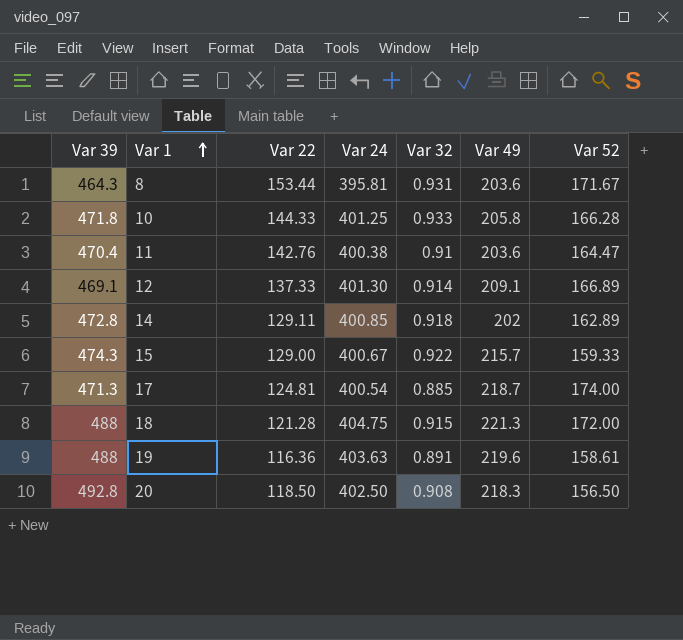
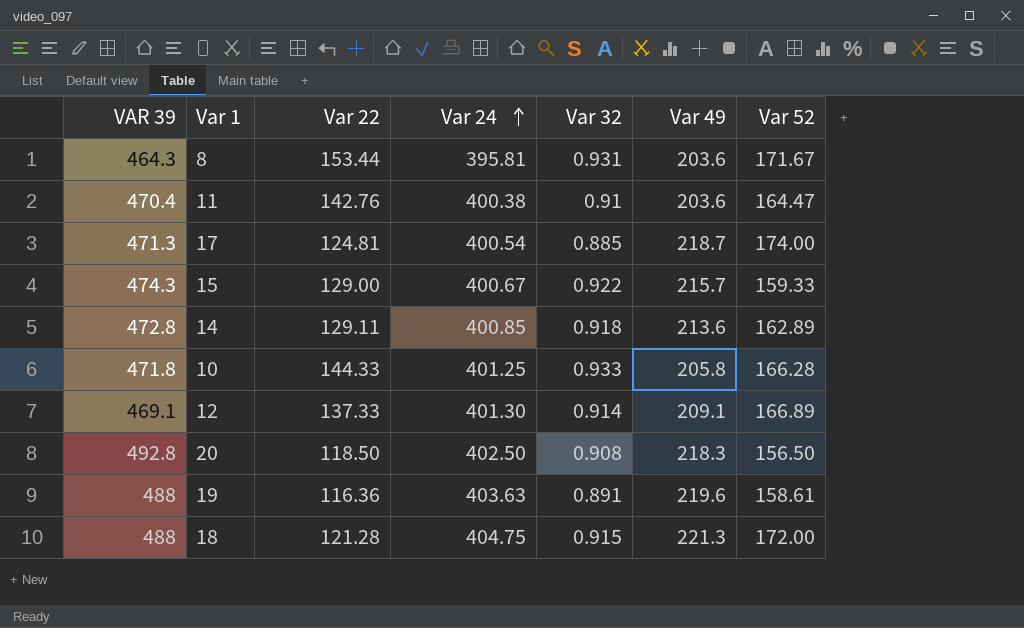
row order: Var 1 ascending -> Var 24 ascending
column name: Var 39 -> VAR 39
14 | Var 49: 202 -> 213.6

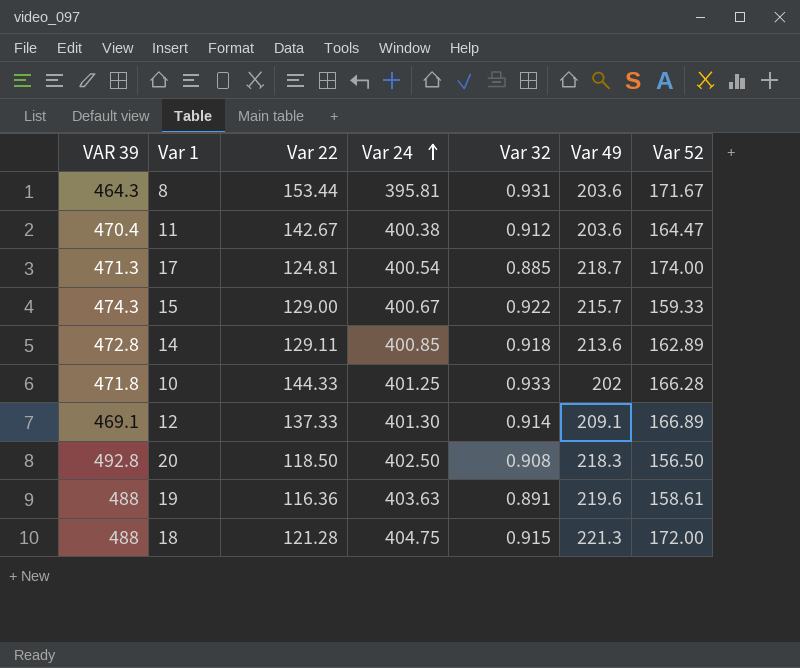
11 | Var 22: 142.76 -> 142.67
11 | Var 32: 0.91 -> 0.912
10 | Var 49: 205.8 -> 202

